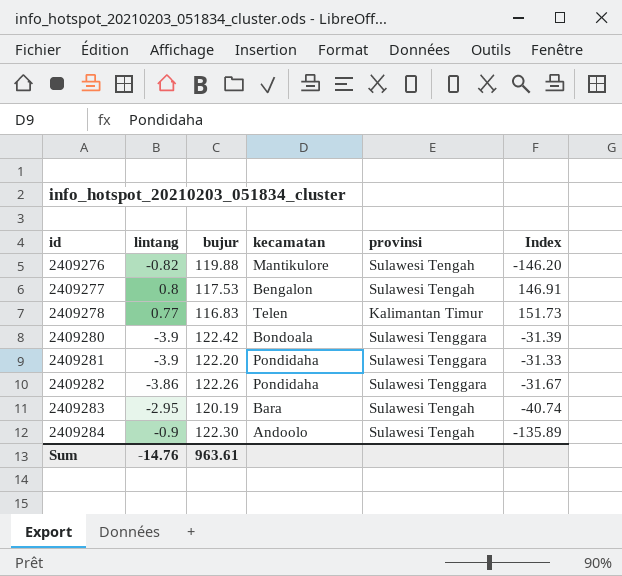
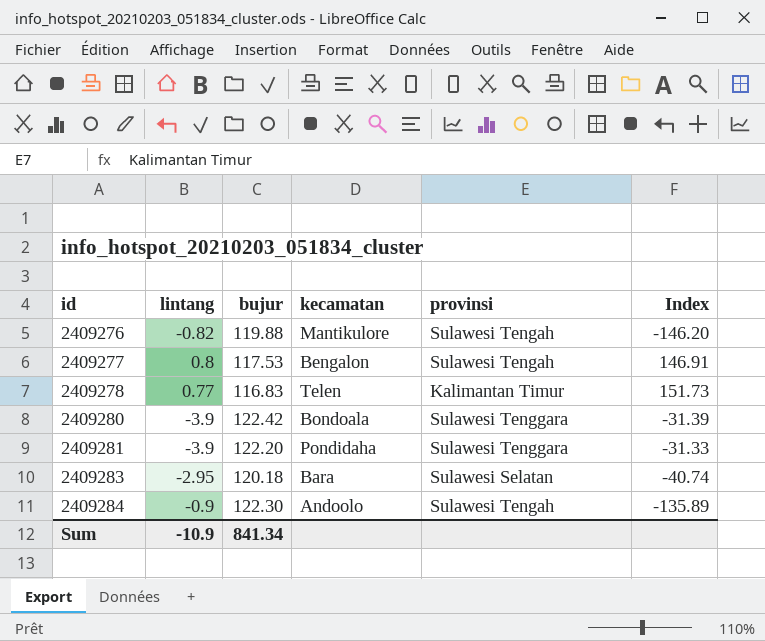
row 2409282: -3.86 | 122.26 | Pondidaha | Sulawesi Tenggara | -31.67 -> none
2409283 | bujur: 120.19 -> 120.18
2409283 | provinsi: Sulawesi Tengah -> Sulawesi Selatan
Sum | lintang: -14.76 -> -10.9
Sum | bujur: 963.61 -> 841.34

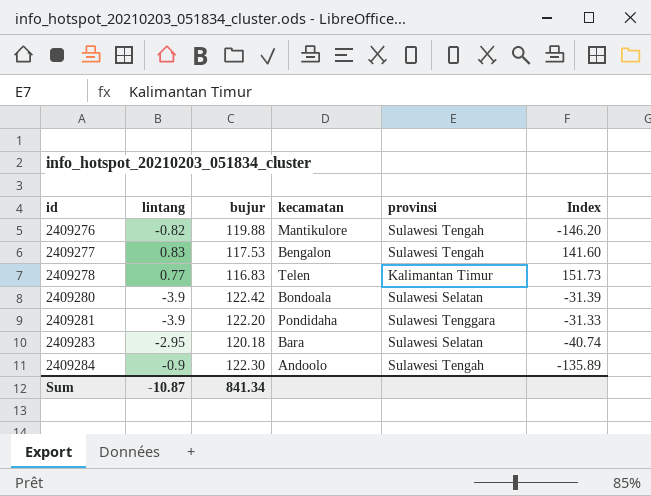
2409277 | lintang: 0.8 -> 0.83
2409277 | Index: 146.91 -> 141.60
2409280 | provinsi: Sulawesi Tenggara -> Sulawesi Selatan
Sum | lintang: -10.9 -> -10.87

